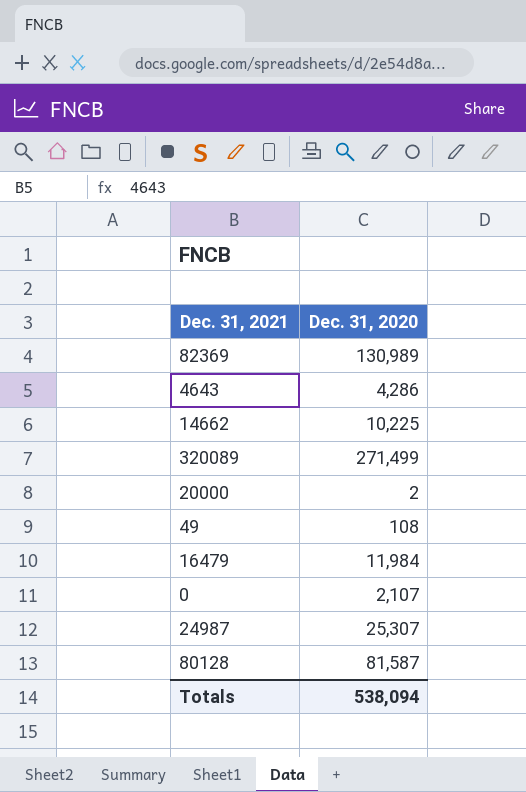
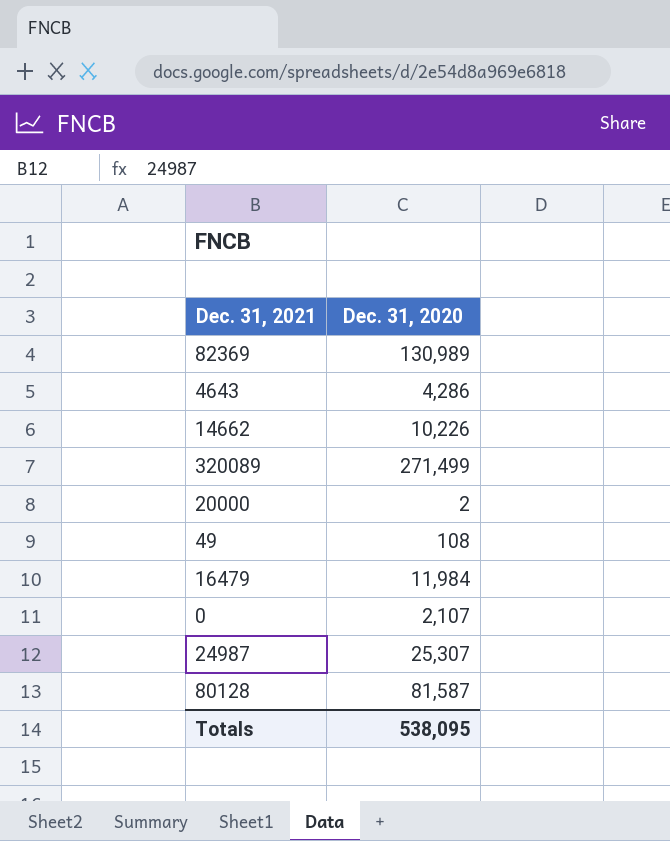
14662 | Dec. 31, 2020: 10,225 -> 10,226
Totals | Dec. 31, 2020: 538,094 -> 538,095

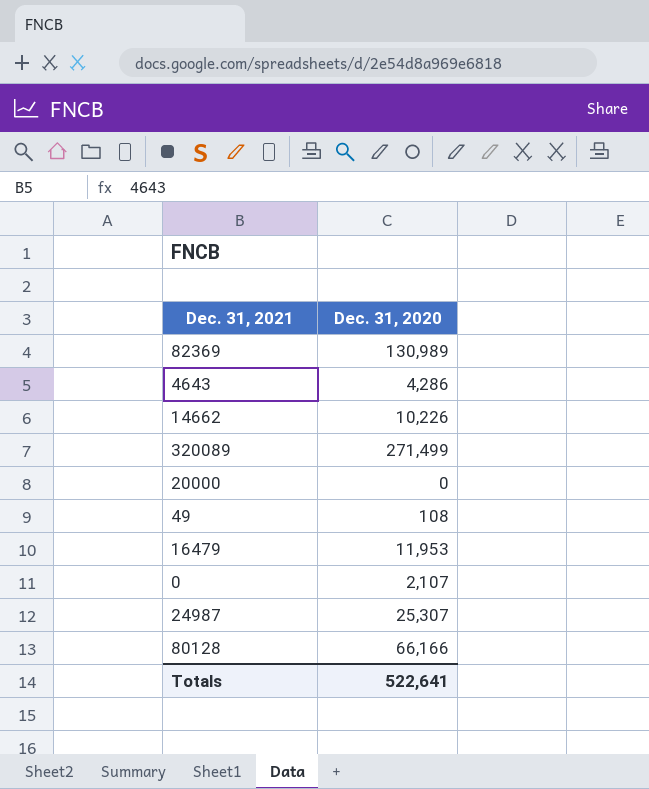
20000 | Dec. 31, 2020: 2 -> 0
16479 | Dec. 31, 2020: 11,984 -> 11,953
80128 | Dec. 31, 2020: 81,587 -> 66,166
Totals | Dec. 31, 2020: 538,095 -> 522,641

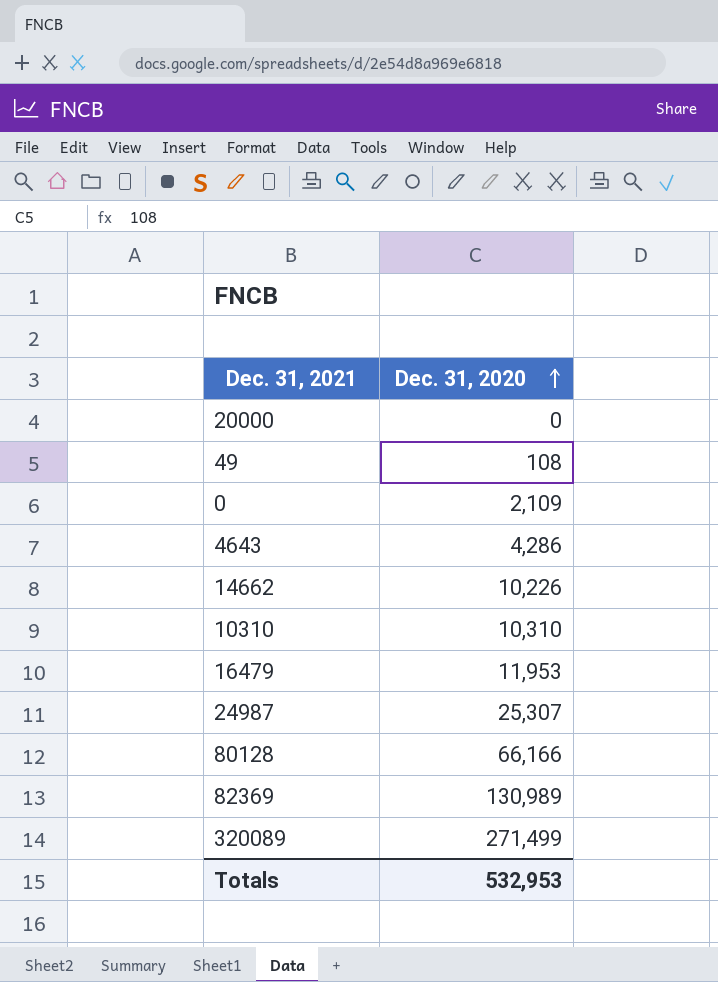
row order: none -> Dec. 31, 2020 ascending
0 | Dec. 31, 2020: 2,107 -> 2,109
row 10310: none -> 10,310
Totals | Dec. 31, 2020: 522,641 -> 532,953

